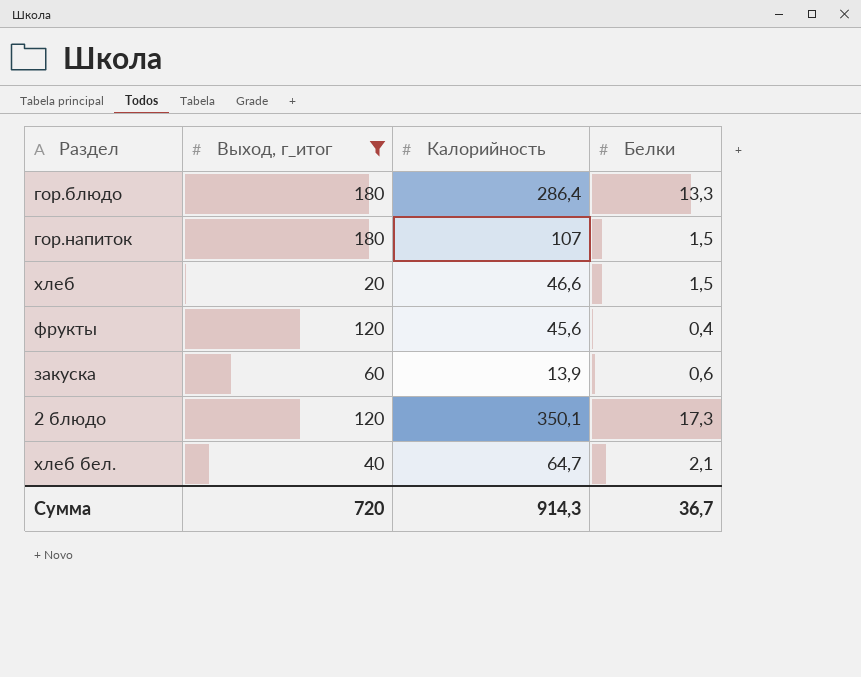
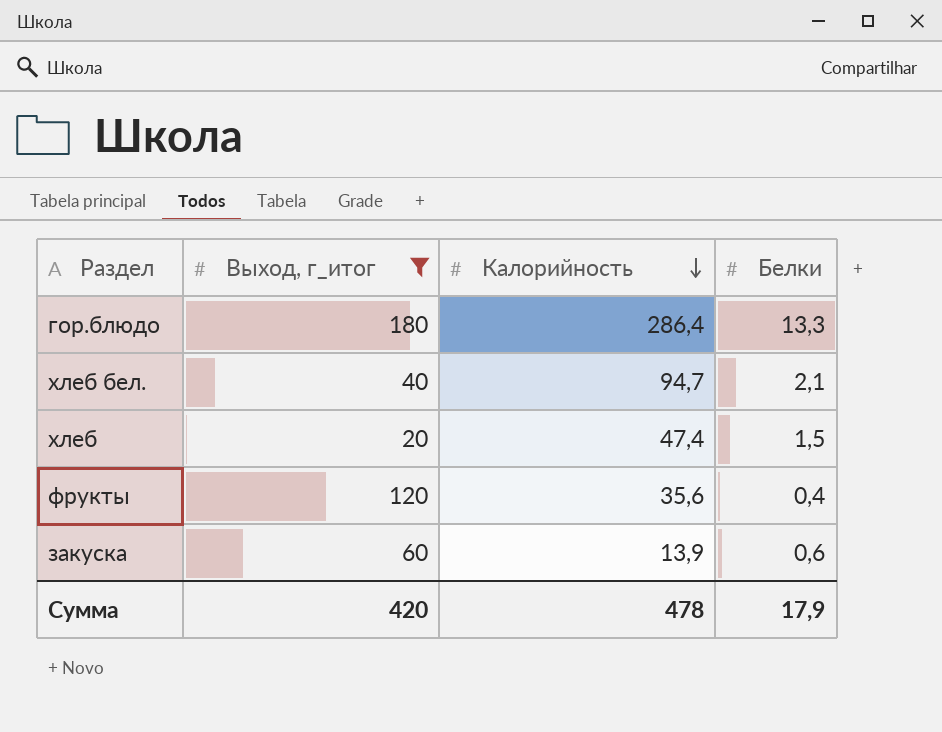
row order: none -> Калорийность descending
row гор.напиток: 180 | 107 | 1,5 -> none
row 2 блюдо: 120 | 350,1 | 17,3 -> none
хлеб бел. | Калорийность: 64,7 -> 94,7
хлеб | Калорийность: 46,6 -> 47,4
фрукты | Калорийность: 45,6 -> 35,6
Сумма | Выход, г_итог: 720 -> 420
Сумма | Калорийность: 914,3 -> 478
Сумма | Белки: 36,7 -> 17,9

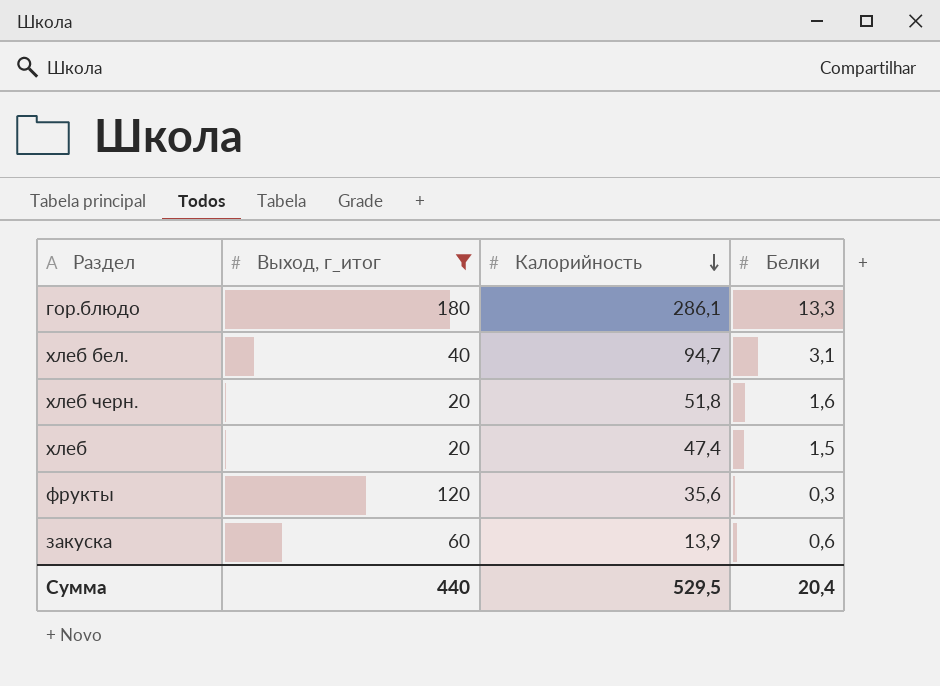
гор.блюдо | Калорийность: 286,4 -> 286,1
хлеб бел. | Белки: 2,1 -> 3,1
row хлеб черн.: none -> 20 | 51,8 | 1,6
фрукты | Белки: 0,4 -> 0,3
Сумма | Выход, г_итог: 420 -> 440
Сумма | Калорийность: 478 -> 529,5
Сумма | Белки: 17,9 -> 20,4

